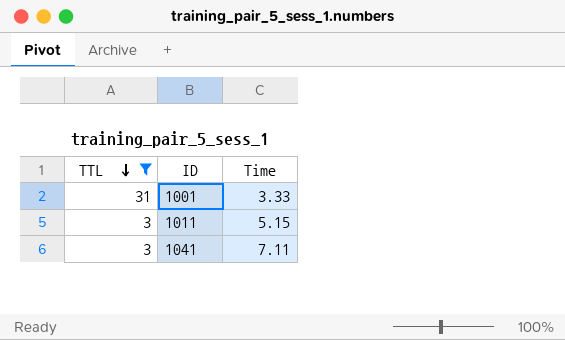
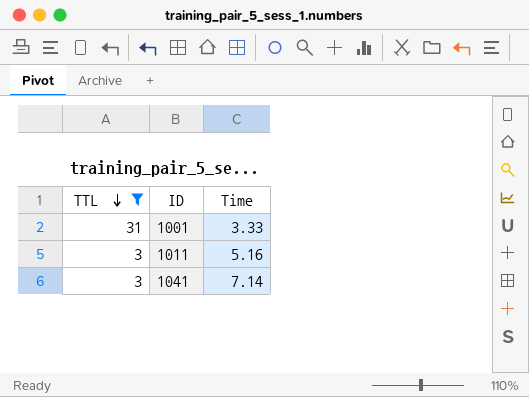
1011 | Time: 5.15 -> 5.16
1041 | Time: 7.11 -> 7.14

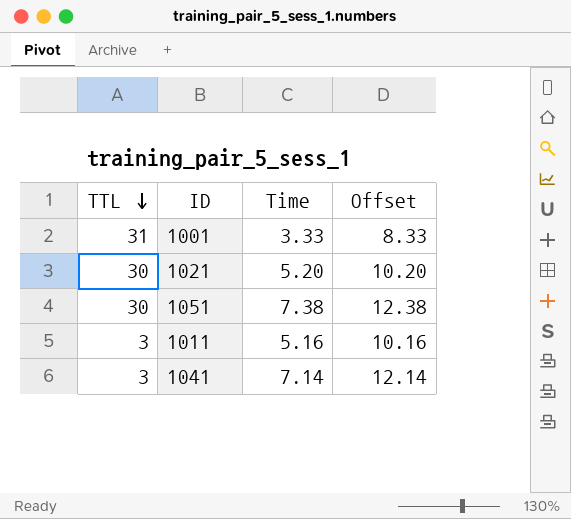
filter: TTL != 30 -> none
column Offset | formula: none -> [Time] + 5

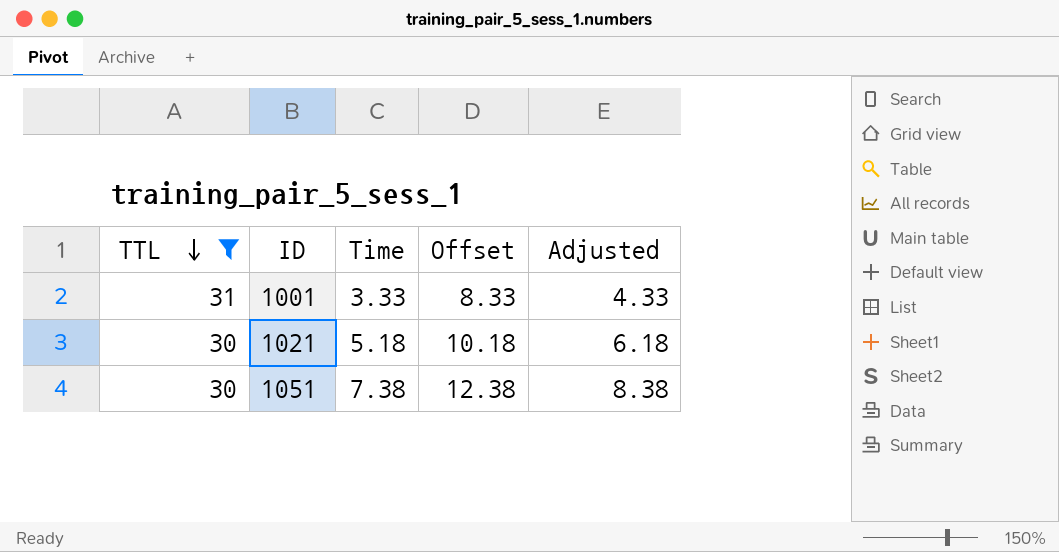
filter: none -> TTL != 3
column Adjusted | formula: none -> [Time] + 1
1021 | Time: 5.20 -> 5.18
1021 | Offset: 10.20 -> 10.18

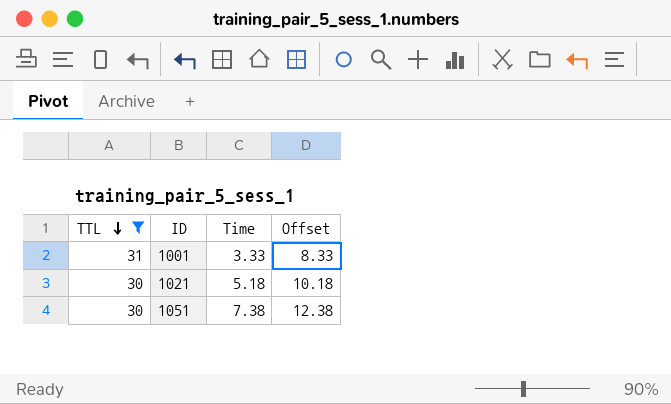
column Adjusted | formula: [Time] + 1 -> none

